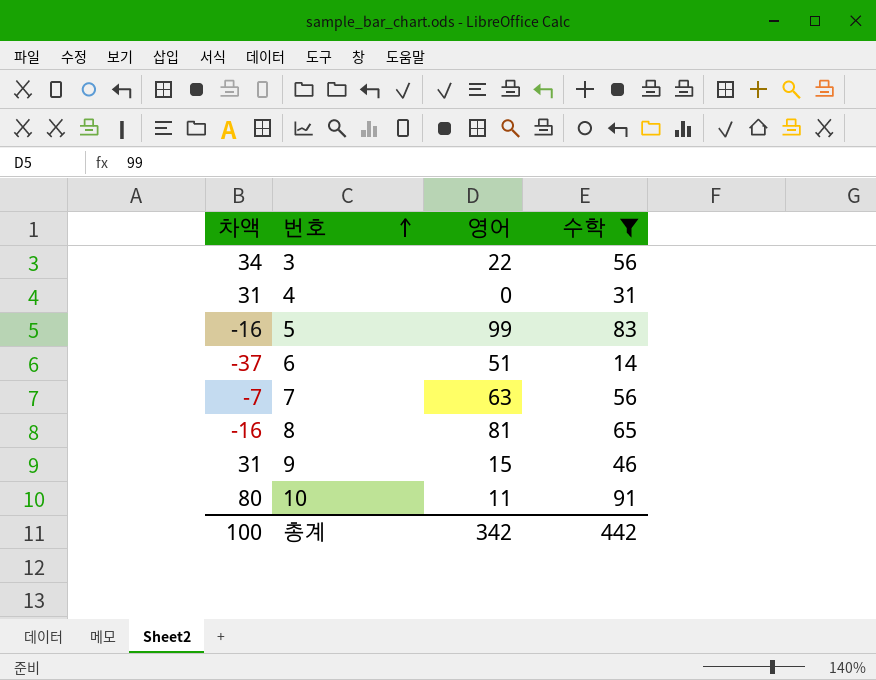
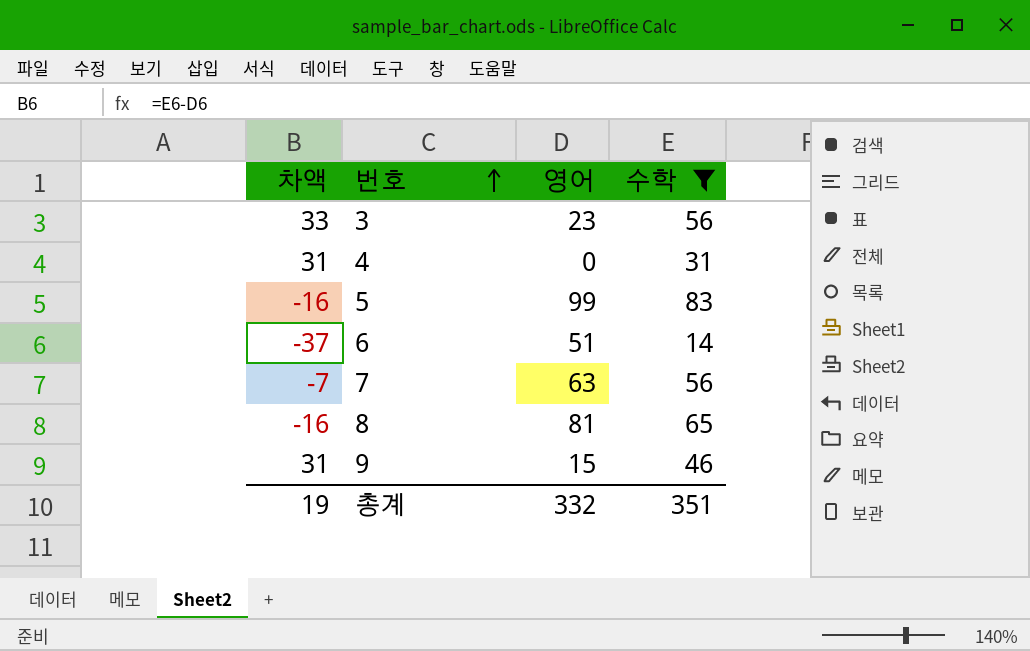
row 10: 80 | 11 | 91 -> none
3 | 차액: 34 -> 33
3 | 영어: 22 -> 23
총계 | 차액: 100 -> 19
총계 | 영어: 342 -> 332
총계 | 수학: 442 -> 351

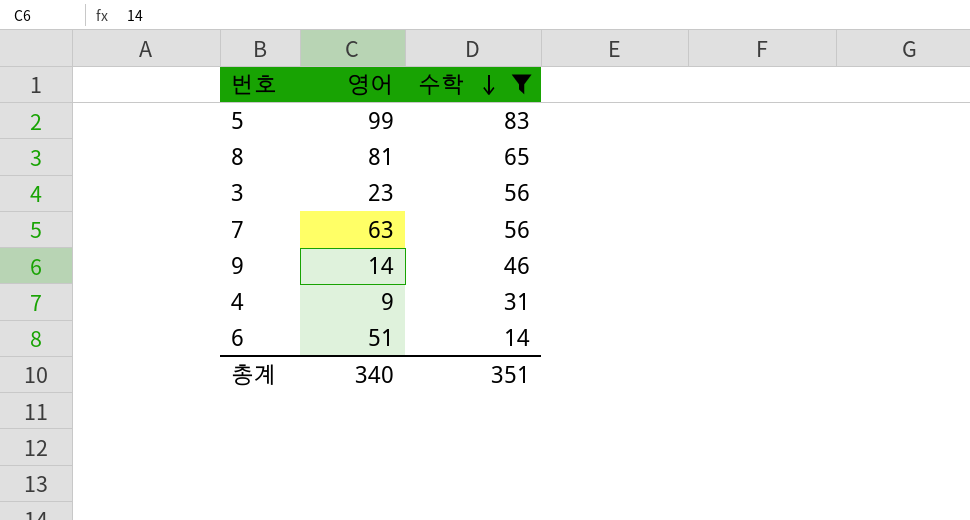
row order: 번호 ascending -> 수학 descending
column 차액 | formula: [수학] - [영어] -> none
9 | 영어: 15 -> 14
4 | 영어: 0 -> 9
총계 | 영어: 332 -> 340

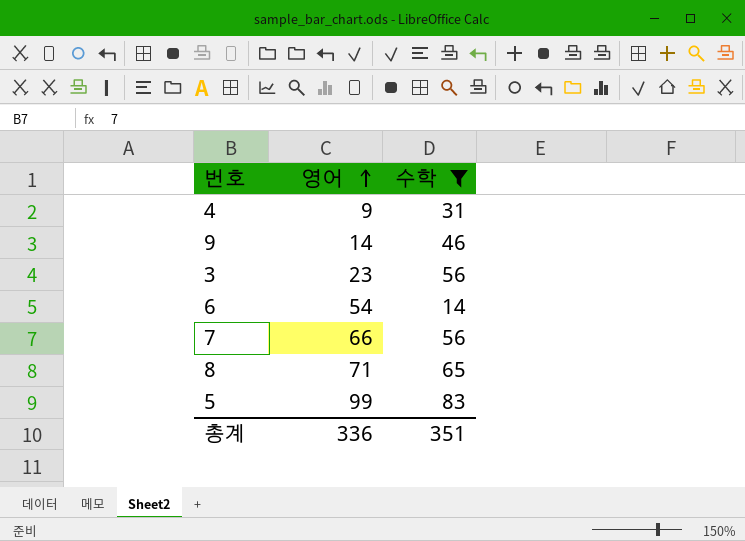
row order: 수학 descending -> 영어 ascending
6 | 영어: 51 -> 54
7 | 영어: 63 -> 66
8 | 영어: 81 -> 71
총계 | 영어: 340 -> 336

